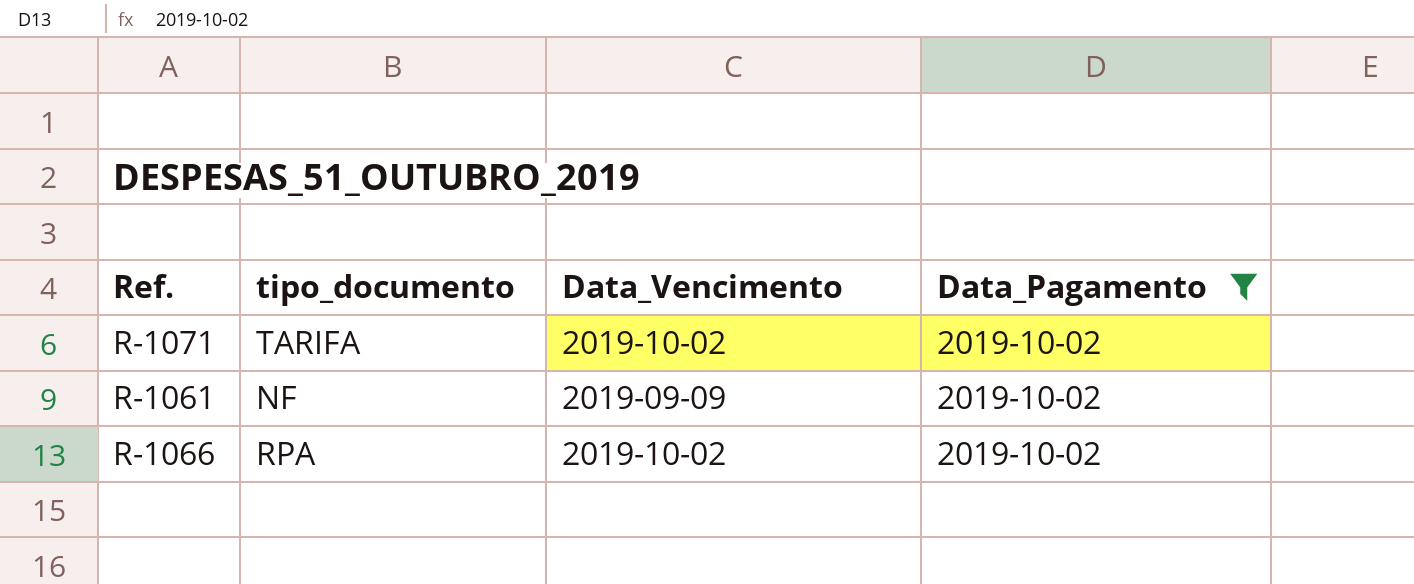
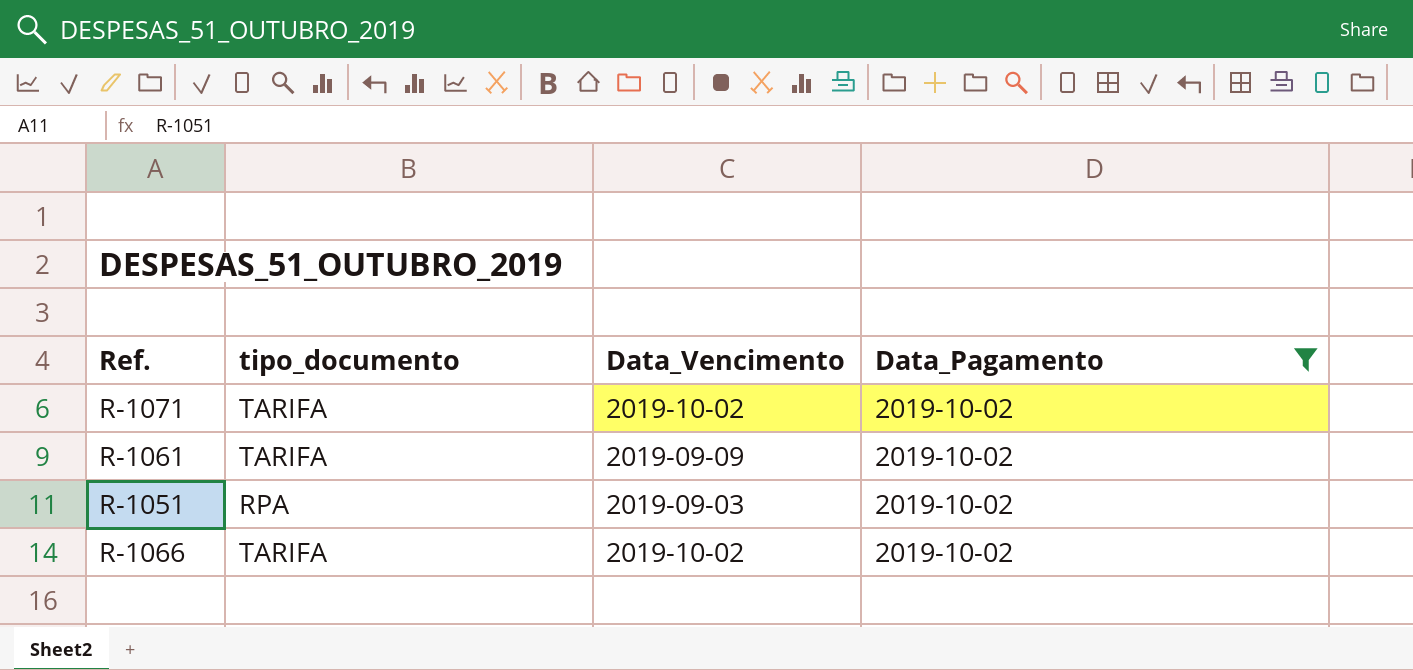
R-1061 | tipo_documento: NF -> TARIFA
row R-1051: none -> RPA | 2019-09-03 | 2019-10-02
R-1066 | tipo_documento: RPA -> TARIFA

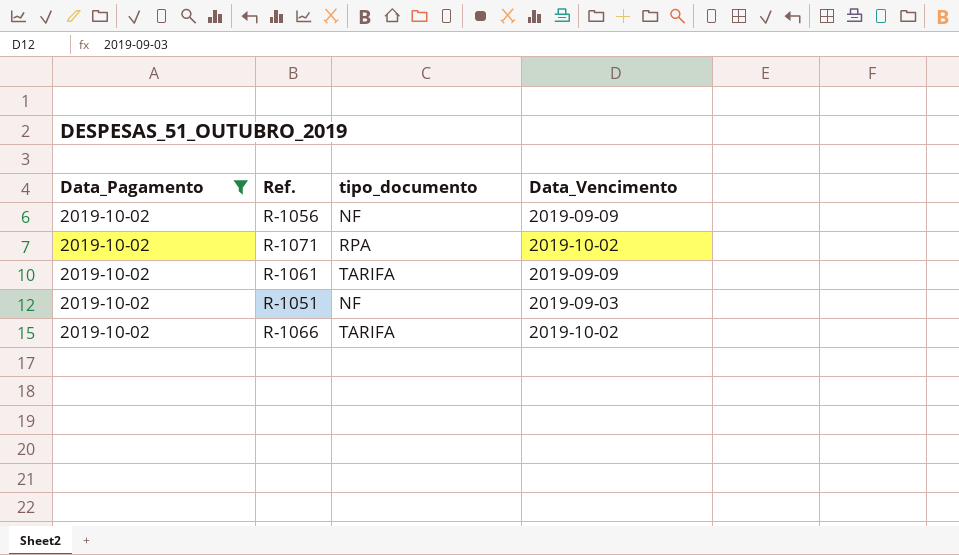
column Data_Pagamento | position: 4 -> 1
row R-1056: none -> 2019-10-02 | NF | 2019-09-09
R-1071 | tipo_documento: TARIFA -> RPA
R-1051 | tipo_documento: RPA -> NF

